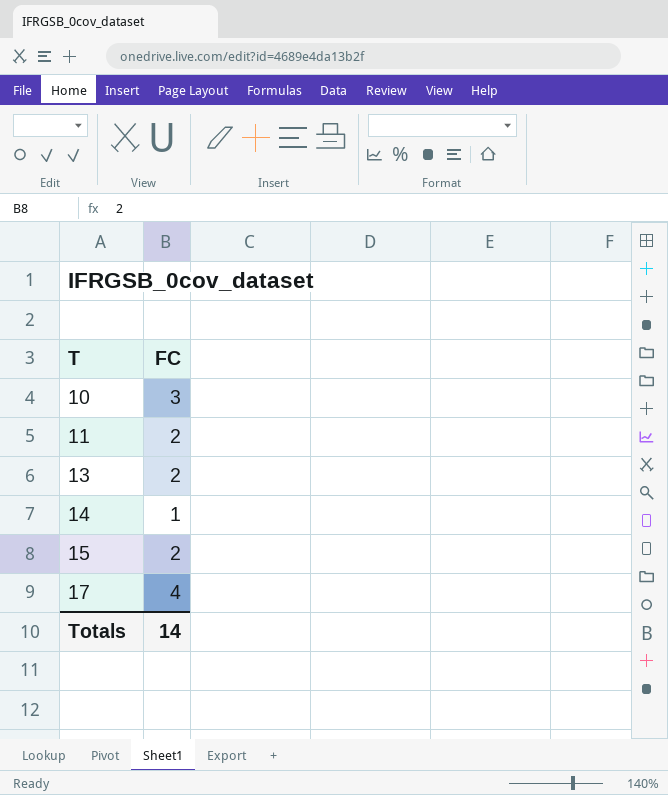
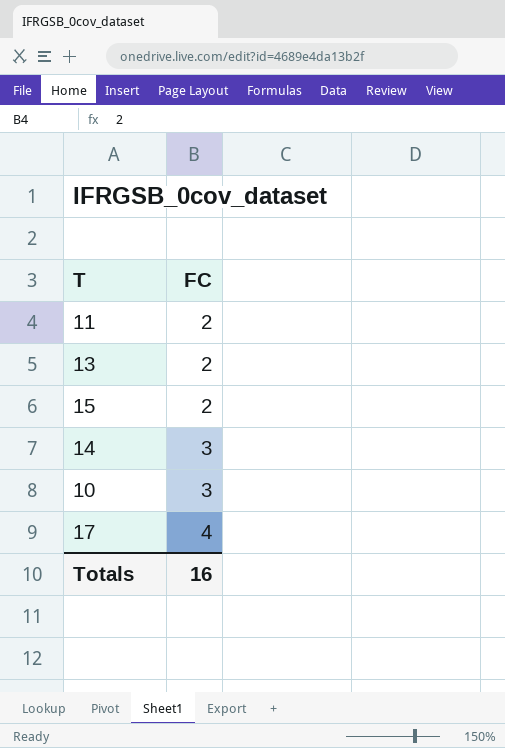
row order: T ascending -> FC ascending
14 | FC: 1 -> 3
Totals | FC: 14 -> 16

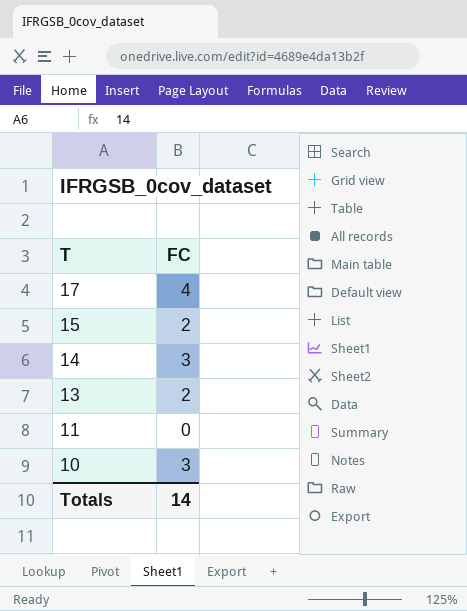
row order: FC ascending -> T descending
11 | FC: 2 -> 0
Totals | FC: 16 -> 14

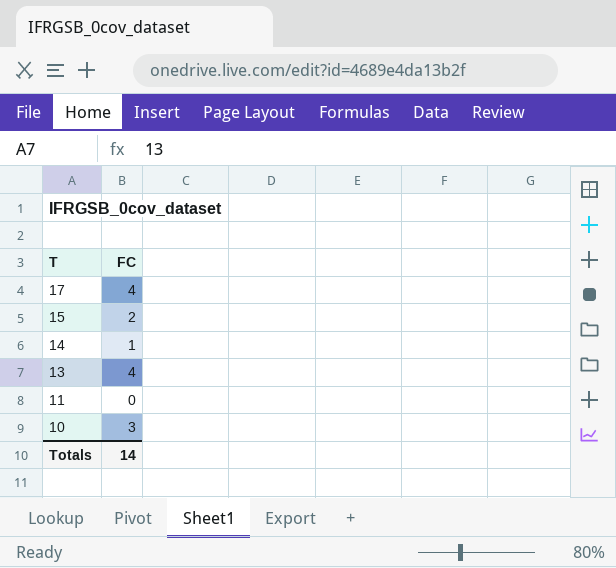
14 | FC: 3 -> 1
13 | FC: 2 -> 4

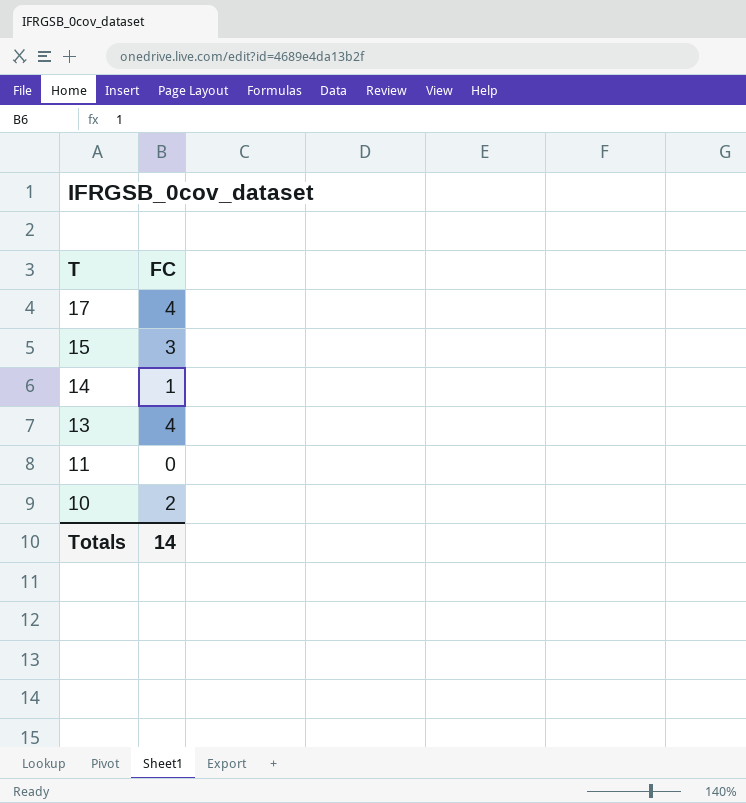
15 | FC: 2 -> 3
10 | FC: 3 -> 2

